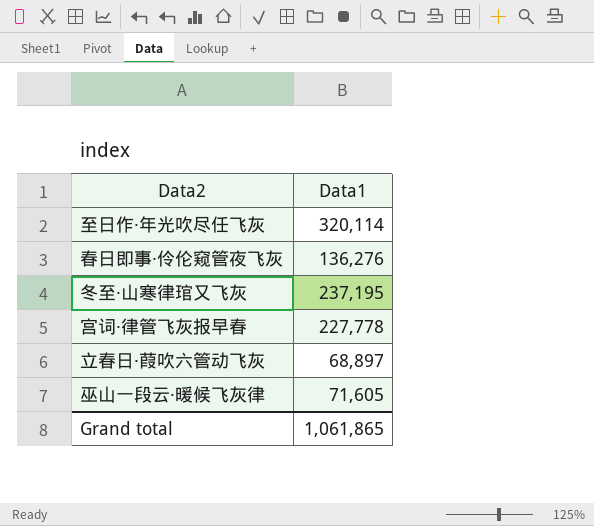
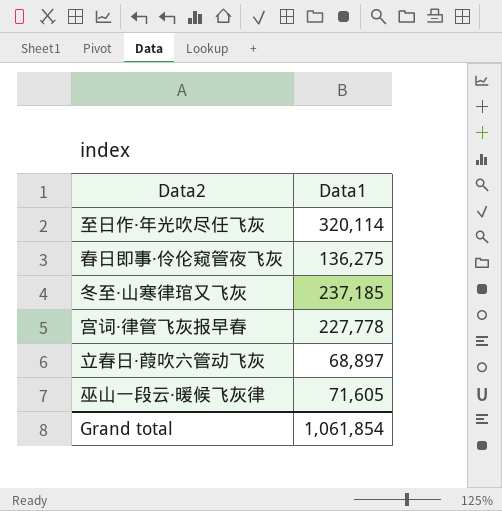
春日即事·伶伦窥管夜飞灰 | Data1: 136,276 -> 136,275
冬至·山寒律琯又飞灰 | Data1: 237,195 -> 237,185
Grand total | Data1: 1,061,865 -> 1,061,854

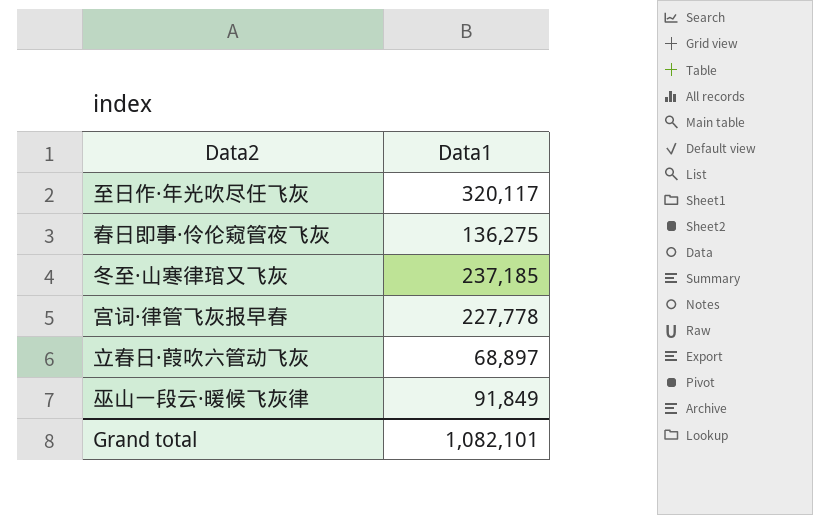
至日作·年光吹尽任飞灰 | Data1: 320,114 -> 320,117
巫山一段云·暖候飞灰律 | Data1: 71,605 -> 91,849
Grand total | Data1: 1,061,854 -> 1,082,101

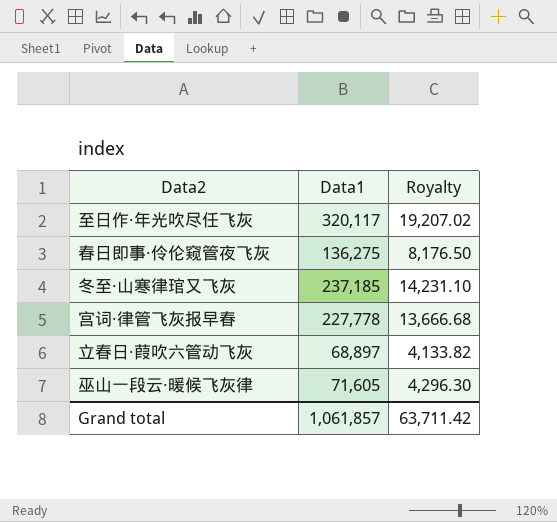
column Royalty | formula: none -> [Data1] * 0.06
巫山一段云·暖候飞灰律 | Data1: 91,849 -> 71,605
Grand total | Data1: 1,082,101 -> 1,061,857

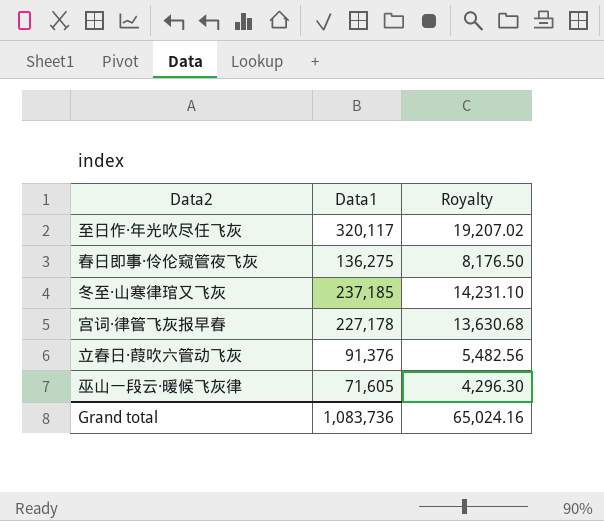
宫词·律管飞灰报早春 | Data1: 227,778 -> 227,178
宫词·律管飞灰报早春 | Royalty: 13,666.68 -> 13,630.68
立春日·葭吹六管动飞灰 | Data1: 68,897 -> 91,376
立春日·葭吹六管动飞灰 | Royalty: 4,133.82 -> 5,482.56
Grand total | Data1: 1,061,857 -> 1,083,736
Grand total | Royalty: 63,711.42 -> 65,024.16

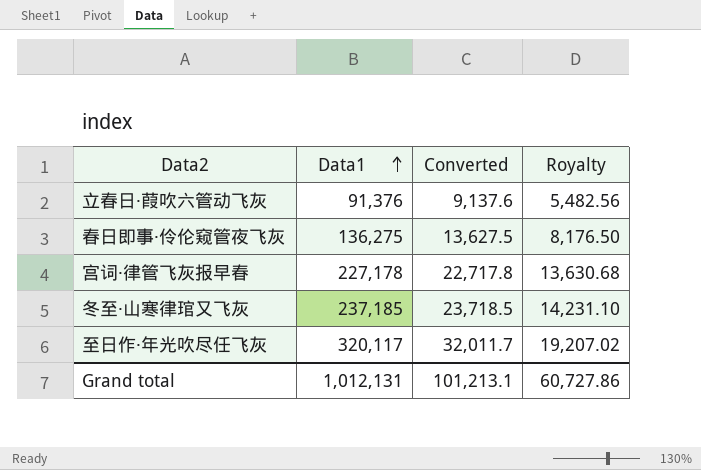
row order: none -> Data1 ascending
column Converted | formula: none -> [Data1] * 0.1
row 巫山一段云·暖候飞灰律: 71,605 | 4,296.30 -> none
Grand total | Data1: 1,083,736 -> 1,012,131
Grand total | Royalty: 65,024.16 -> 60,727.86

